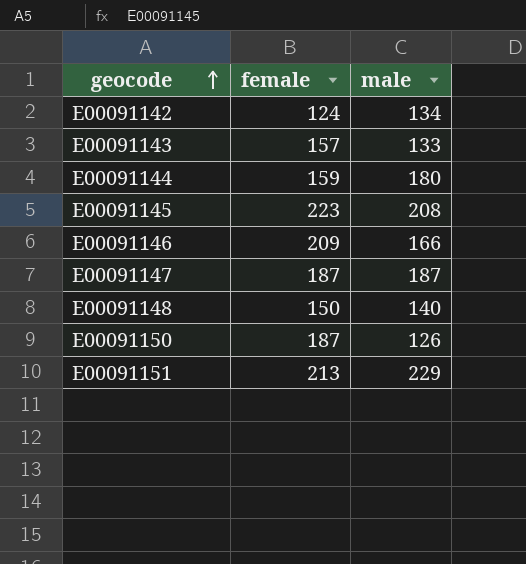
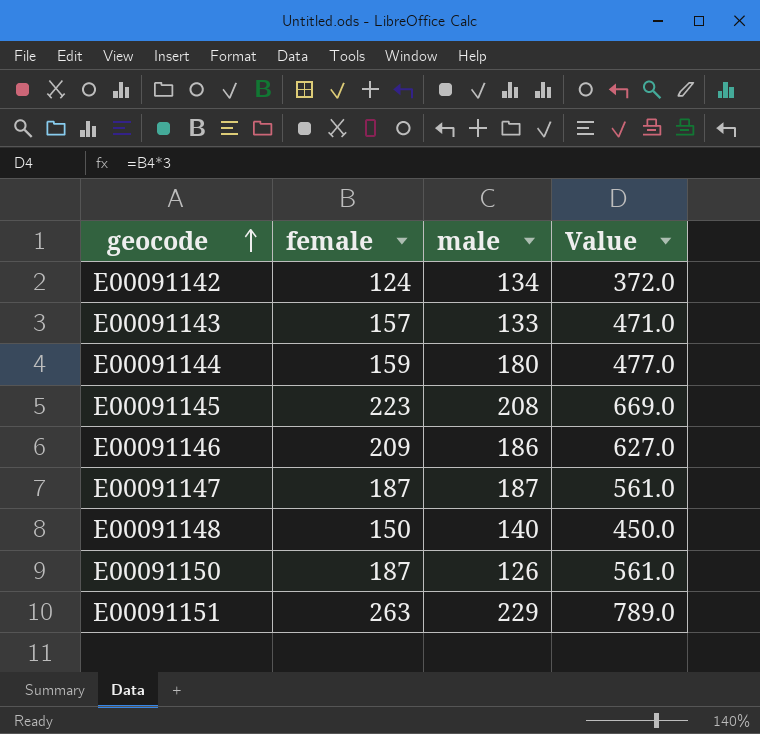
column Value | formula: none -> [female] * 3
E00091146 | male: 166 -> 186
E00091151 | female: 213 -> 263

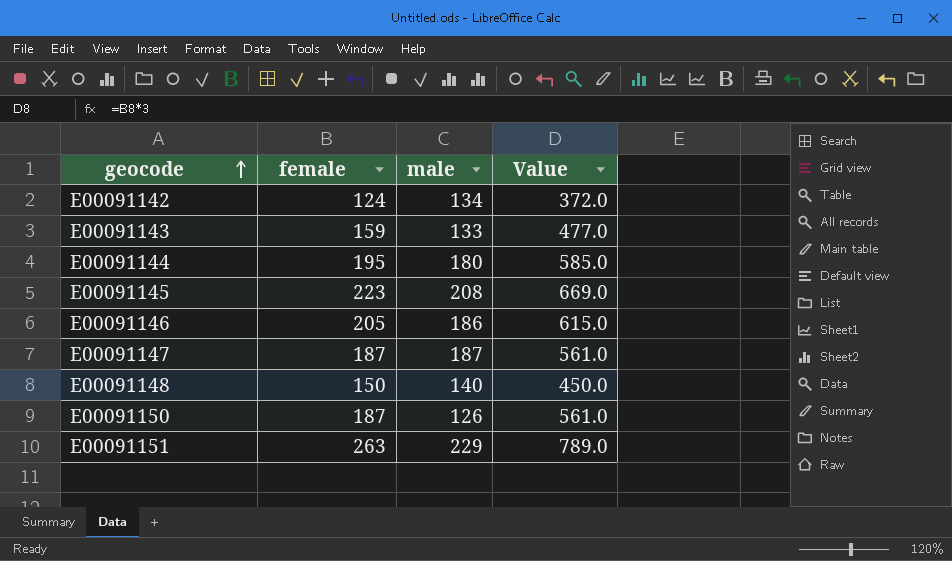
E00091143 | female: 157 -> 159
E00091143 | Value: 471.0 -> 477.0
E00091144 | female: 159 -> 195
E00091144 | Value: 477.0 -> 585.0
E00091146 | female: 209 -> 205
E00091146 | Value: 627.0 -> 615.0

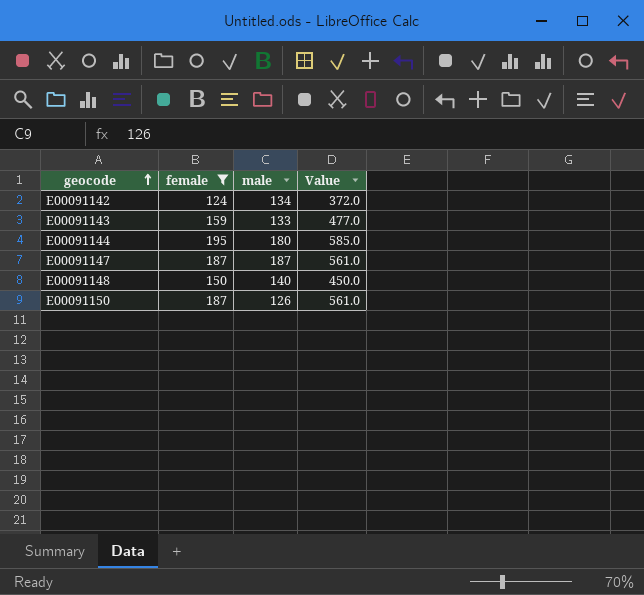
filter: none -> female <= 195

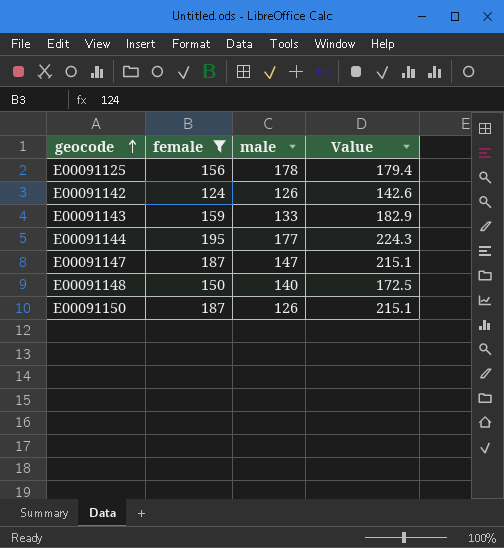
column Value | formula: [female] * 3 -> [female] * 1.15
row E00091125: none -> 156 | 178 | 179.4
E00091142 | male: 134 -> 126
E00091144 | male: 180 -> 177
E00091147 | male: 187 -> 147

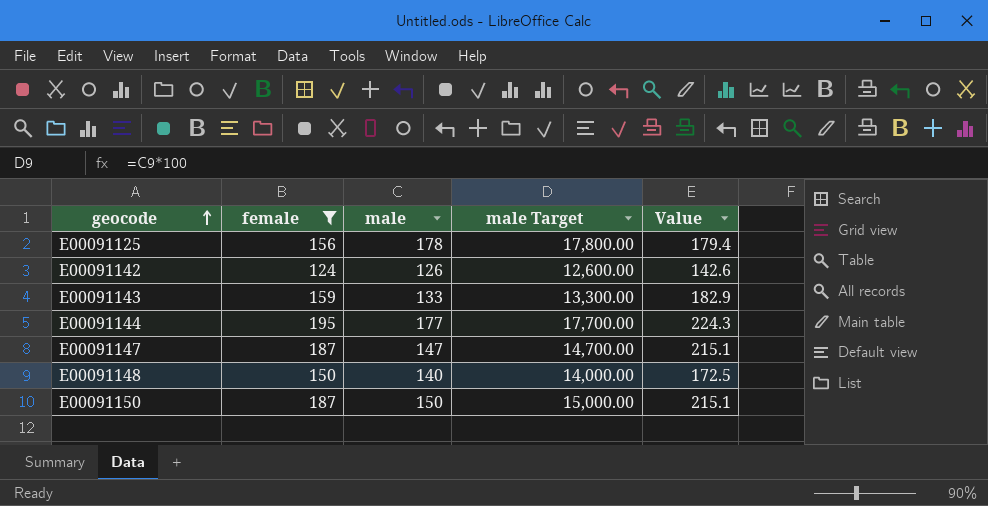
column male Target | formula: none -> [male] * 100
E00091150 | male: 126 -> 150

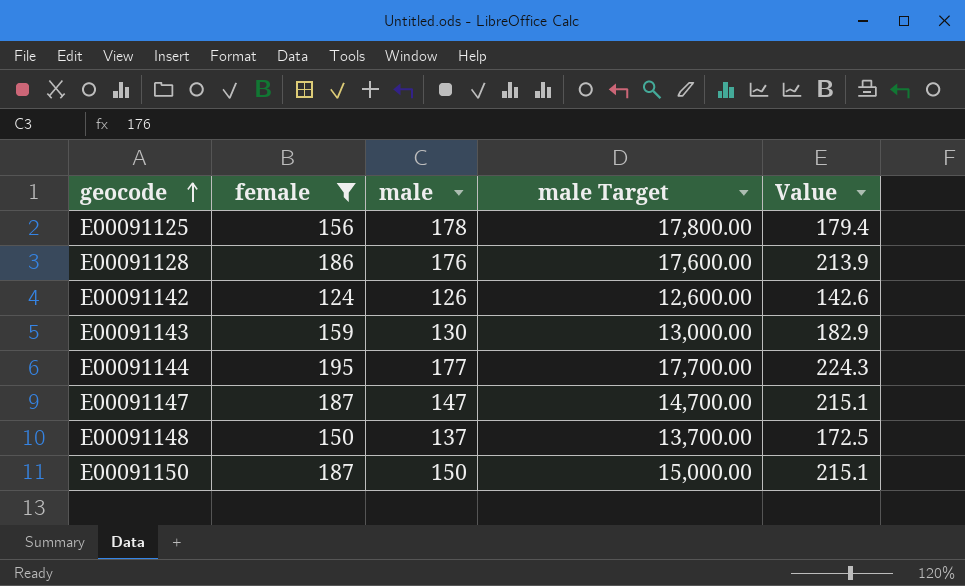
row E00091128: none -> 186 | 176 | 17,600.00 | 213.9
E00091143 | male: 133 -> 130
E00091143 | male Target: 13,300.00 -> 13,000.00
E00091148 | male: 140 -> 137
E00091148 | male Target: 14,000.00 -> 13,700.00

